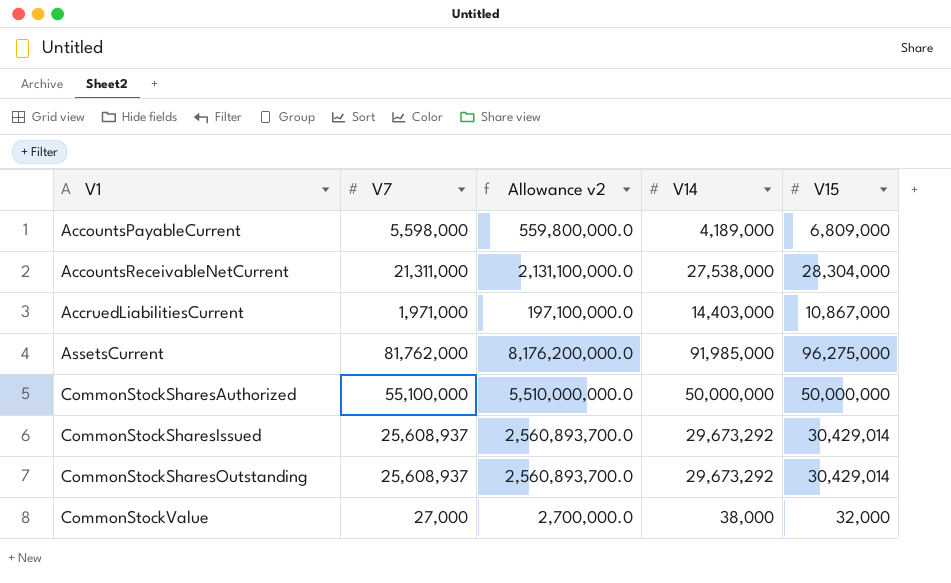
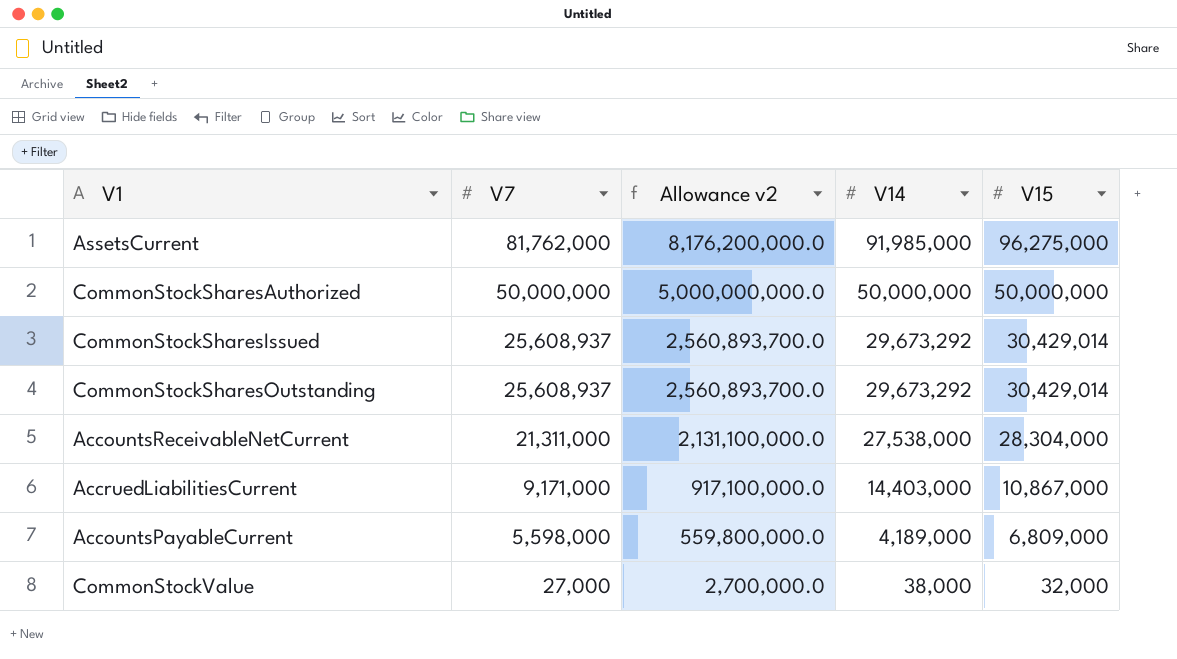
row order: V1 ascending -> V7 descending
CommonStockSharesAuthorized | V7: 55,100,000 -> 50,000,000
CommonStockSharesAuthorized | Allowance v2: 5,510,000,000.0 -> 5,000,000,000.0
AccruedLiabilitiesCurrent | V7: 1,971,000 -> 9,171,000
AccruedLiabilitiesCurrent | Allowance v2: 197,100,000.0 -> 917,100,000.0

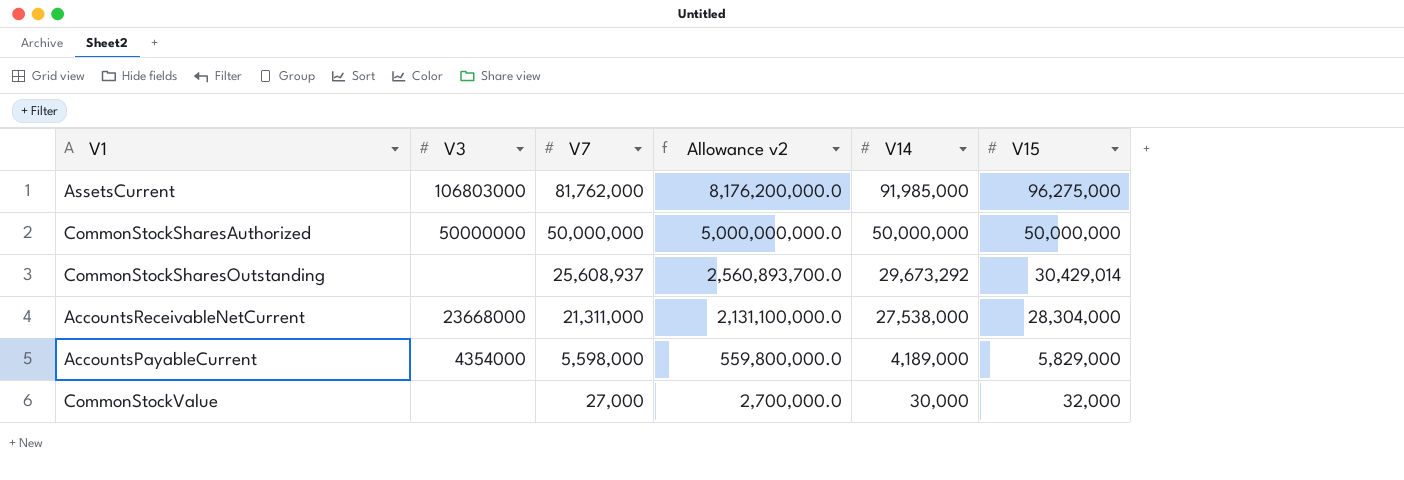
column V3 | position: none -> 2
row CommonStockSharesIssued: 25,608,937 | 2,560,893,700.0 | 29,673,292 | 30,429,014 -> none
row AccruedLiabilitiesCurrent: 9,171,000 | 917,100,000.0 | 14,403,000 | 10,867,000 -> none
AccountsPayableCurrent | V15: 6,809,000 -> 5,829,000
CommonStockValue | V14: 38,000 -> 30,000

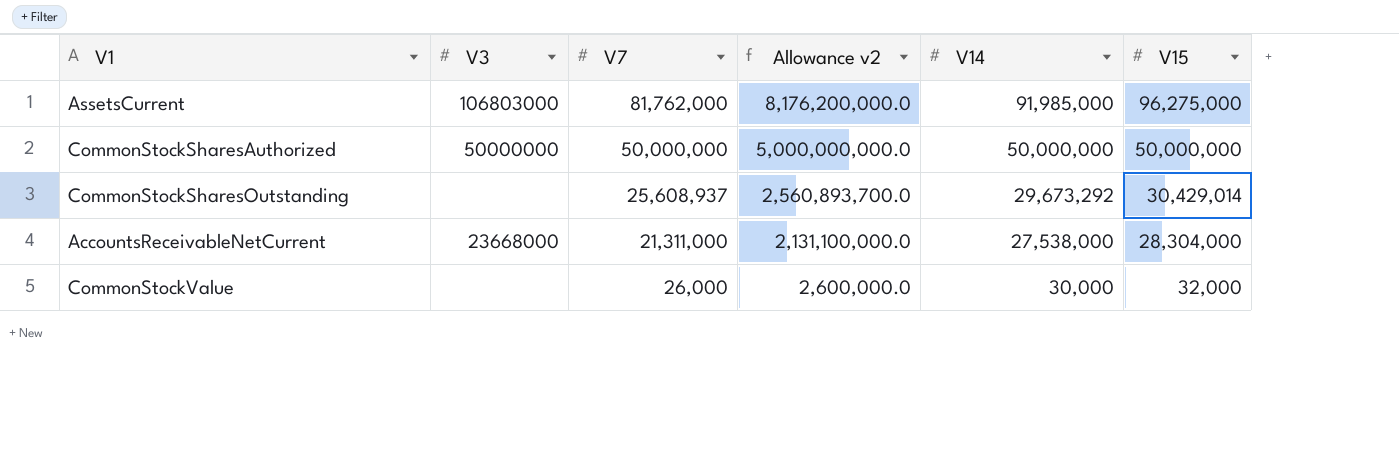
row AccountsPayableCurrent: 4354000 | 5,598,000 | 559,800,000.0 | 4,189,000 | 5,829,000 -> none
CommonStockValue | V7: 27,000 -> 26,000
CommonStockValue | Allowance v2: 2,700,000.0 -> 2,600,000.0

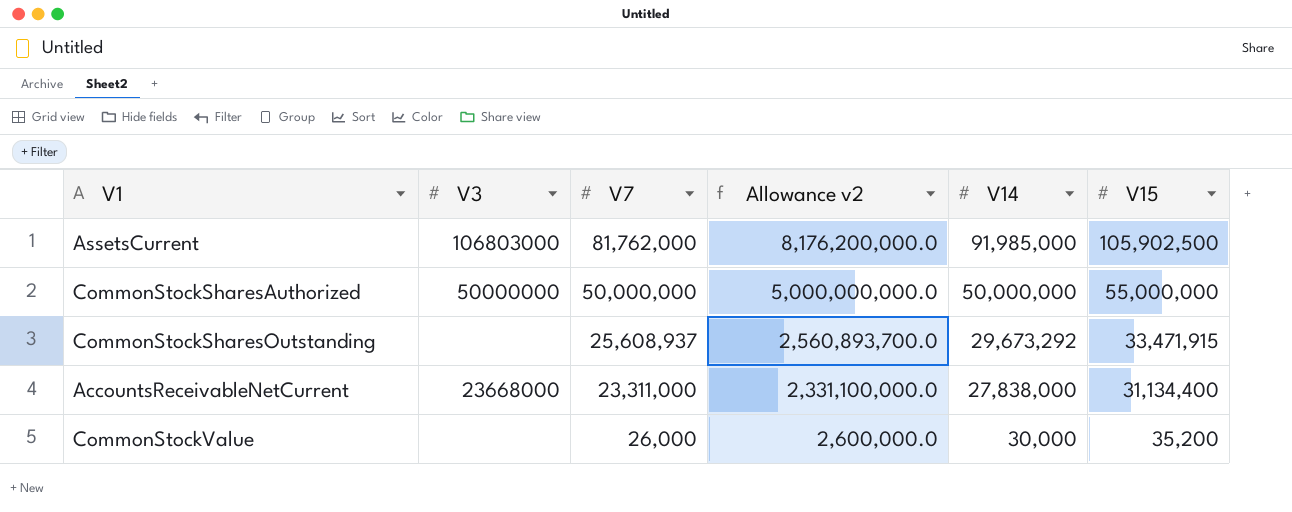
AssetsCurrent | V15: 96,275,000 -> 105,902,500
CommonStockSharesAuthorized | V15: 50,000,000 -> 55,000,000
CommonStockSharesOutstanding | V15: 30,429,014 -> 33,471,915
AccountsReceivableNetCurrent | V7: 21,311,000 -> 23,311,000
AccountsReceivableNetCurrent | Allowance v2: 2,131,100,000.0 -> 2,331,100,000.0
AccountsReceivableNetCurrent | V14: 27,538,000 -> 27,838,000
AccountsReceivableNetCurrent | V15: 28,304,000 -> 31,134,400
CommonStockValue | V15: 32,000 -> 35,200

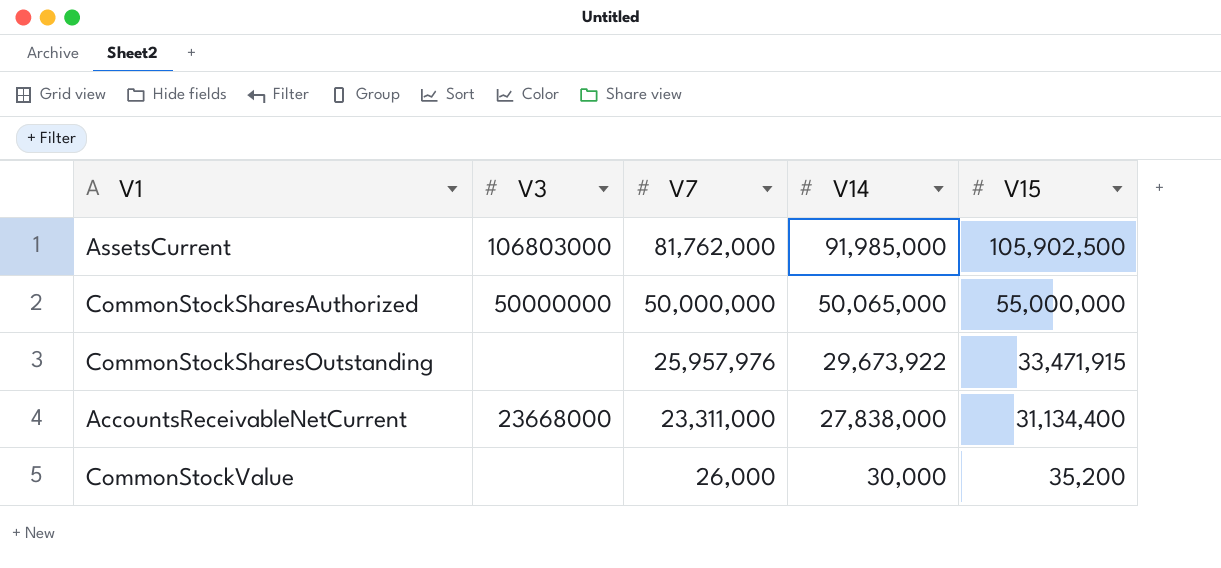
column Allowance v2 | formula: [V7] * 100 -> none
CommonStockSharesAuthorized | V14: 50,000,000 -> 50,065,000
CommonStockSharesOutstanding | V7: 25,608,937 -> 25,957,976
CommonStockSharesOutstanding | V14: 29,673,292 -> 29,673,922

